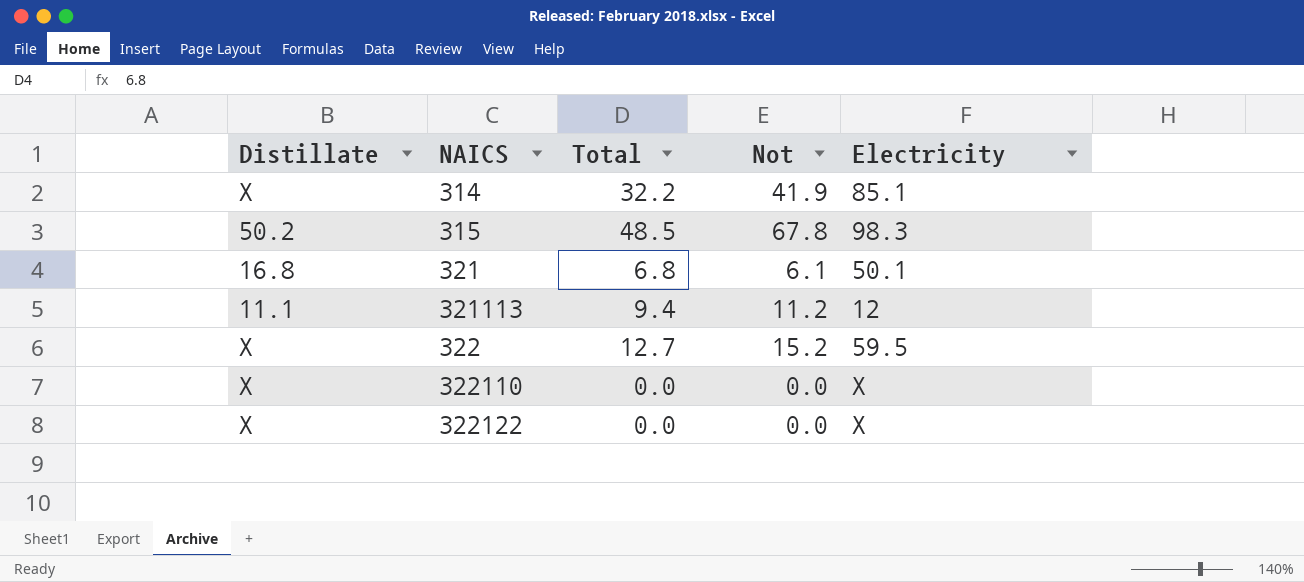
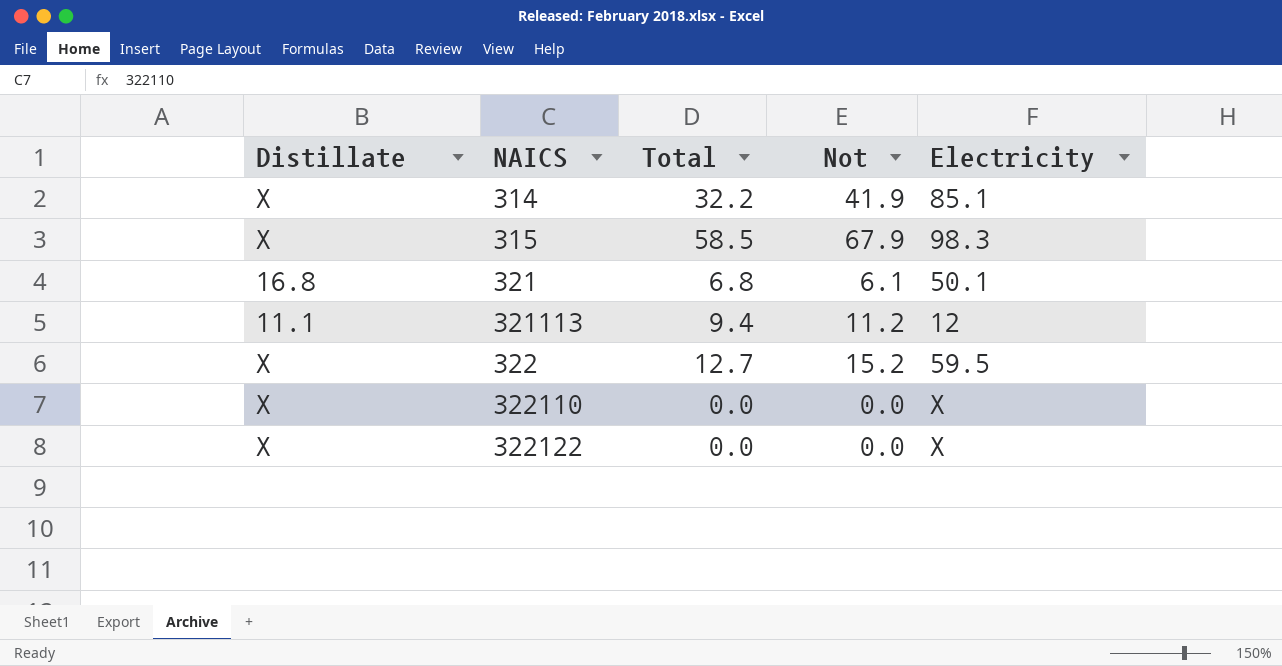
315 | Distillate: 50.2 -> X
315 | Total: 48.5 -> 58.5
315 | Not: 67.8 -> 67.9

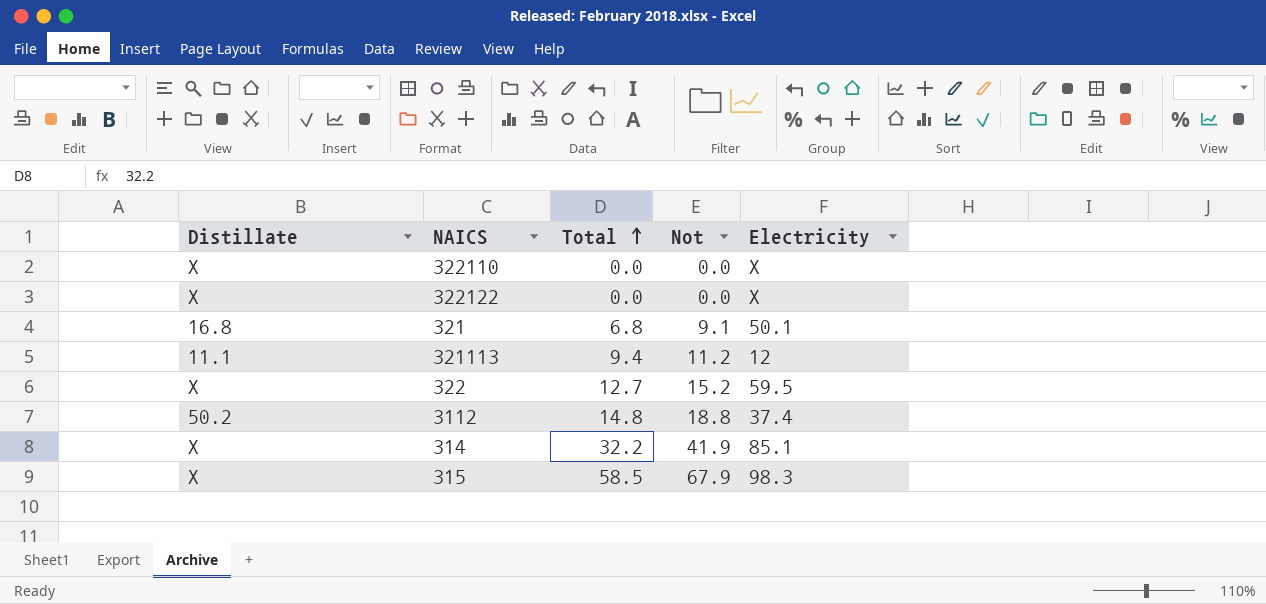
row order: none -> Total ascending
321 | Not: 6.1 -> 9.1
row 3112: none -> 50.2 | 14.8 | 18.8 | 37.4

